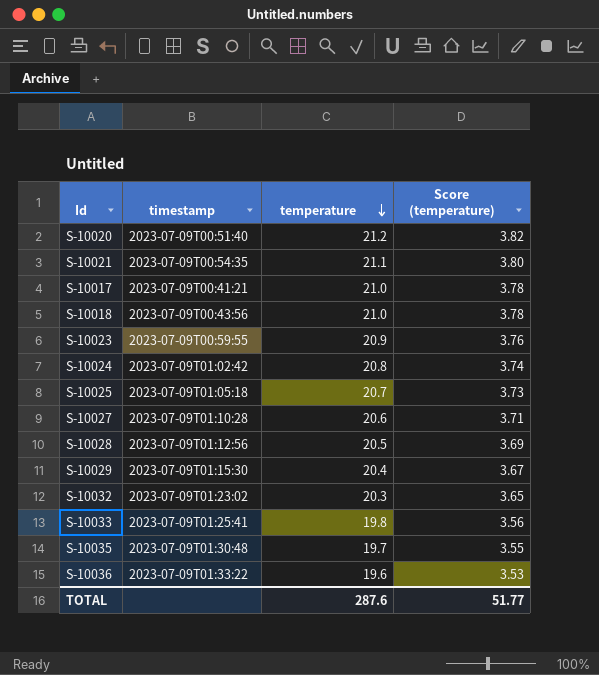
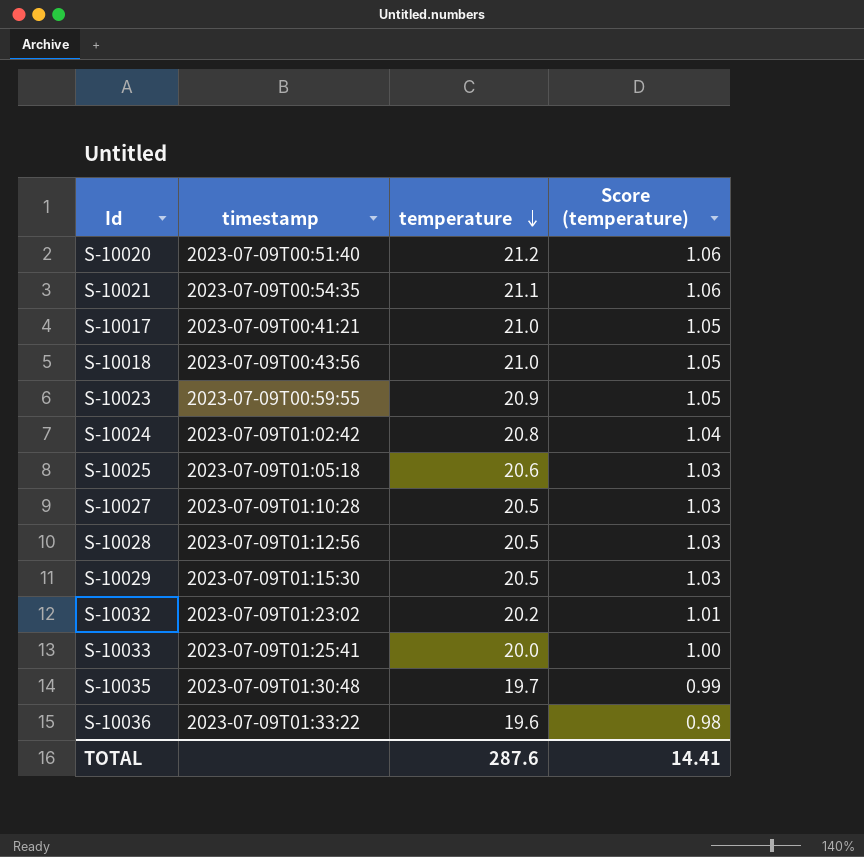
column Score (temperature) | formula: [temperature] * 0.18 -> [temperature] * 0.05
S-10025 | temperature: 20.7 -> 20.6
S-10027 | temperature: 20.6 -> 20.5
S-10029 | temperature: 20.4 -> 20.5
S-10032 | temperature: 20.3 -> 20.2
S-10033 | temperature: 19.8 -> 20.0
TOTAL | Score (temperature): 51.77 -> 14.41

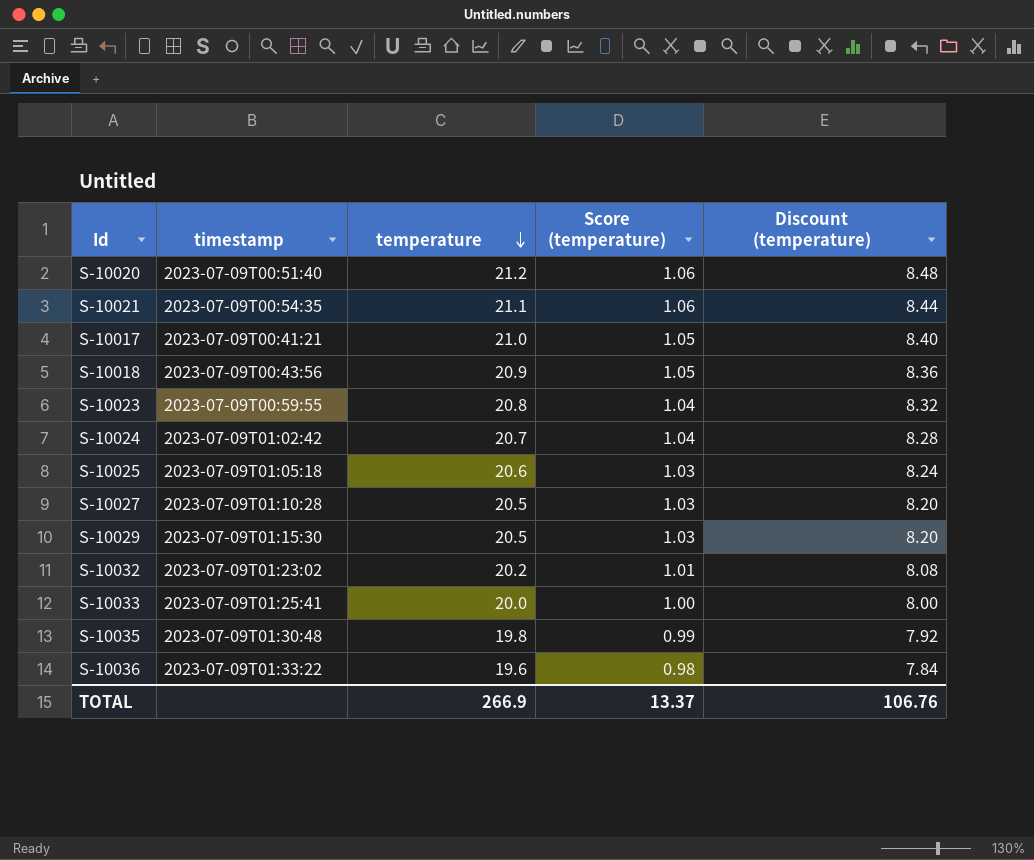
column Discount (temperature) | formula: none -> [temperature] * 0.4
row S-10028: 2023-07-09T01:12:56 | 20.5 | 1.03 -> none
S-10018 | temperature: 21.0 -> 20.9
S-10023 | temperature: 20.9 -> 20.8
S-10023 | Score (temperature): 1.05 -> 1.04
S-10024 | temperature: 20.8 -> 20.7
S-10035 | temperature: 19.7 -> 19.8
TOTAL | temperature: 287.6 -> 266.9
TOTAL | Score (temperature): 14.41 -> 13.37

